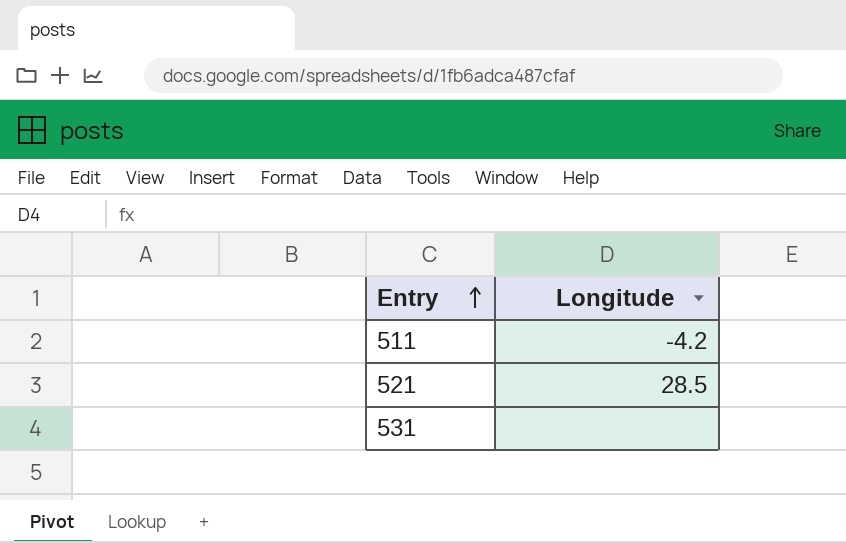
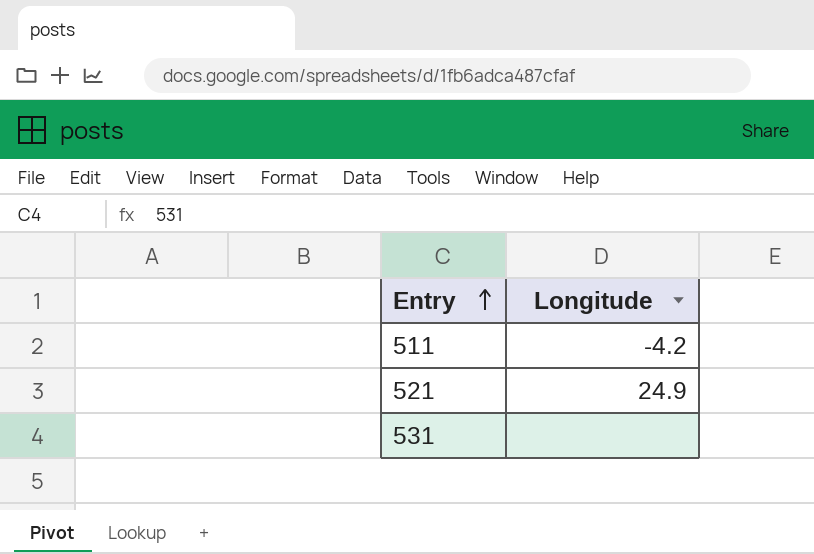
521 | Longitude: 28.5 -> 24.9

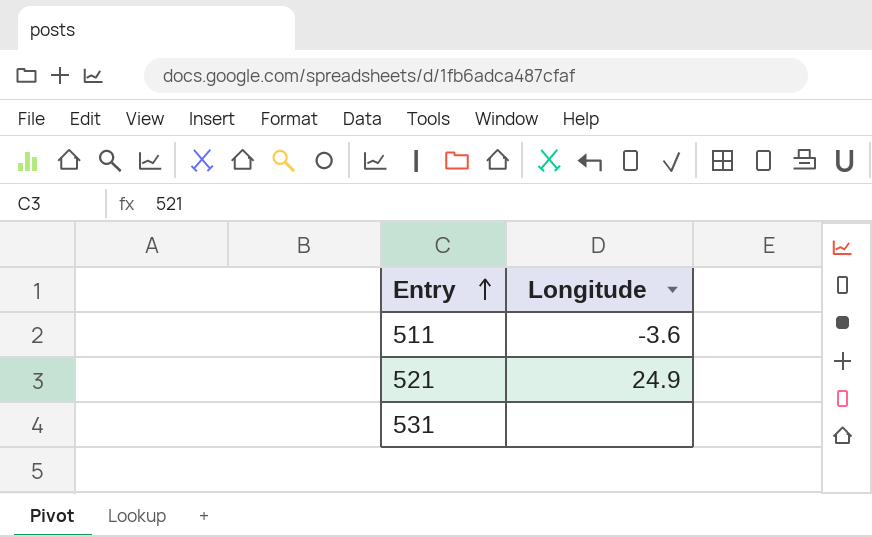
511 | Longitude: -4.2 -> -3.6

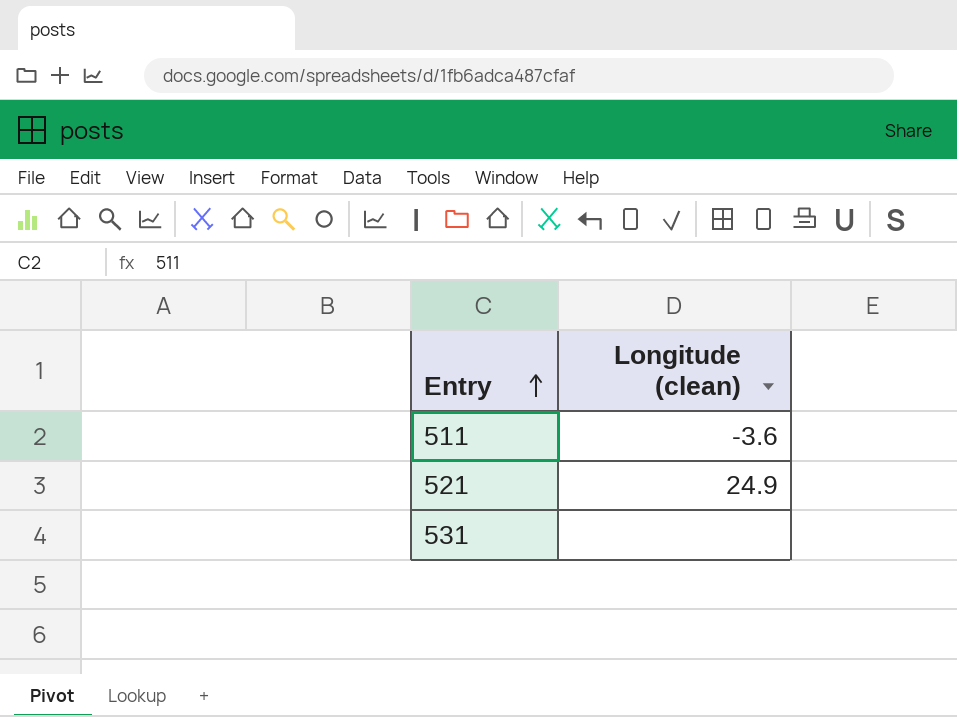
column name: Longitude -> Longitude (clean)

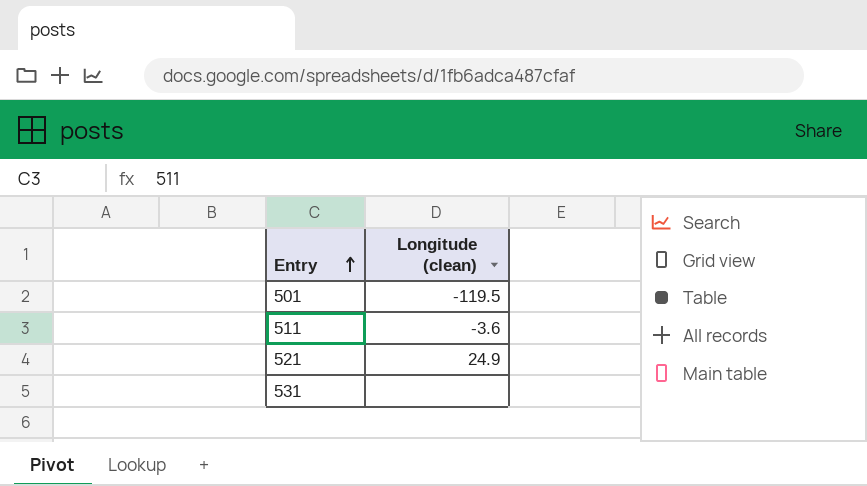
row 501: none -> -119.5

